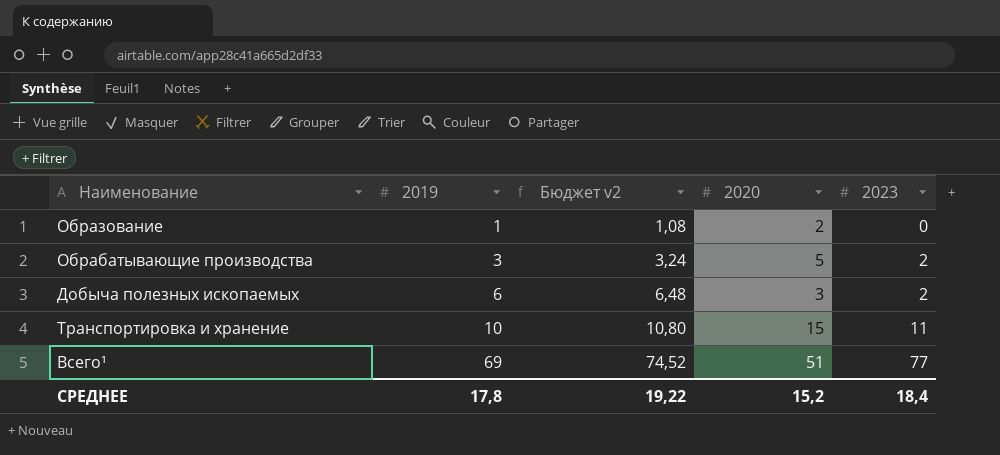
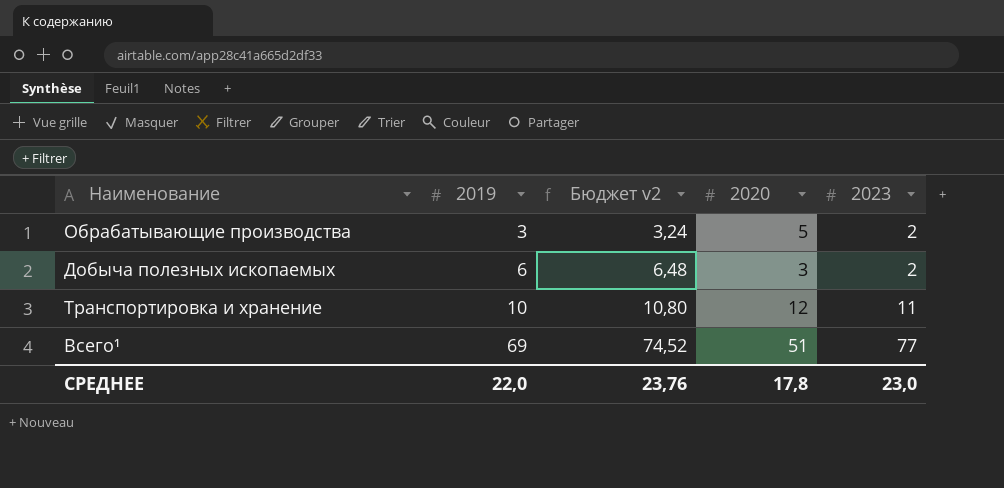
row Образование: 1 | 1,08 | 2 | 0 -> none
Транспортировка и хранение | 2020: 15 -> 12
СРЕДНЕЕ | 2019: 17,8 -> 22,0
СРЕДНЕЕ | Бюджет v2: 19,22 -> 23,76
СРЕДНЕЕ | 2020: 15,2 -> 17,8
СРЕДНЕЕ | 2023: 18,4 -> 23,0

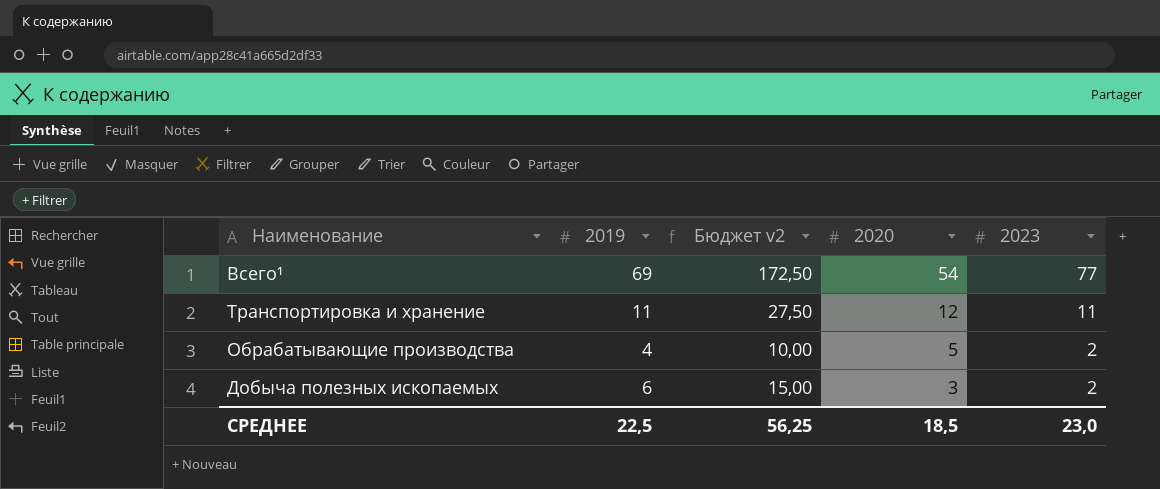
row order: 2019 ascending -> 2020 descending
column Бюджет v2 | formula: [2019] * 1,08 -> [2019] * 2,5
Всего¹ | 2020: 51 -> 54
Транспортировка и хранение | 2019: 10 -> 11
Обрабатывающие производства | 2019: 3 -> 4
СРЕДНЕЕ | 2019: 22,0 -> 22,5
СРЕДНЕЕ | Бюджет v2: 23,76 -> 56,25
СРЕДНЕЕ | 2020: 17,8 -> 18,5

